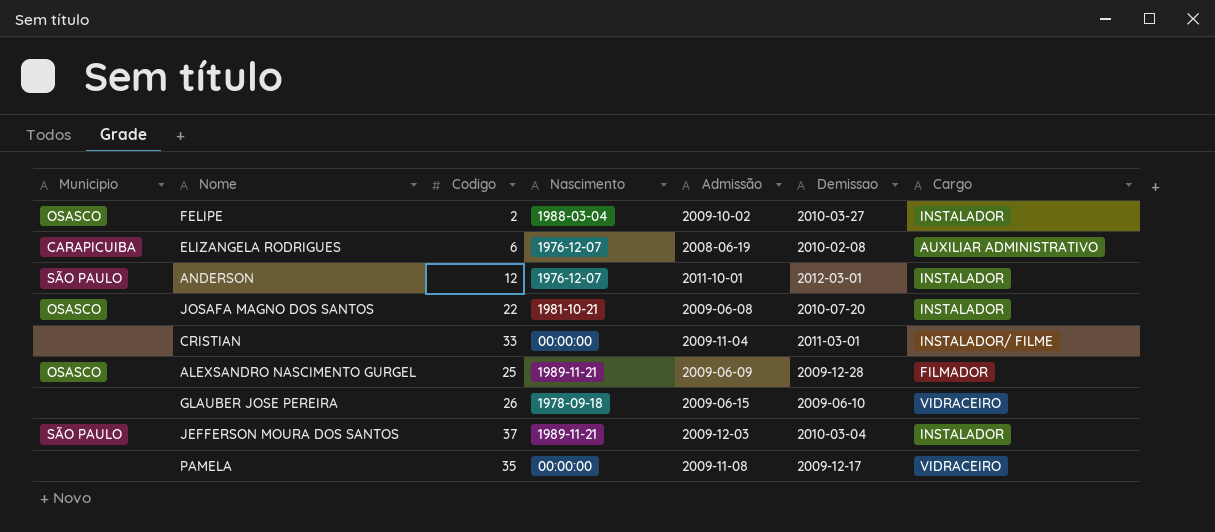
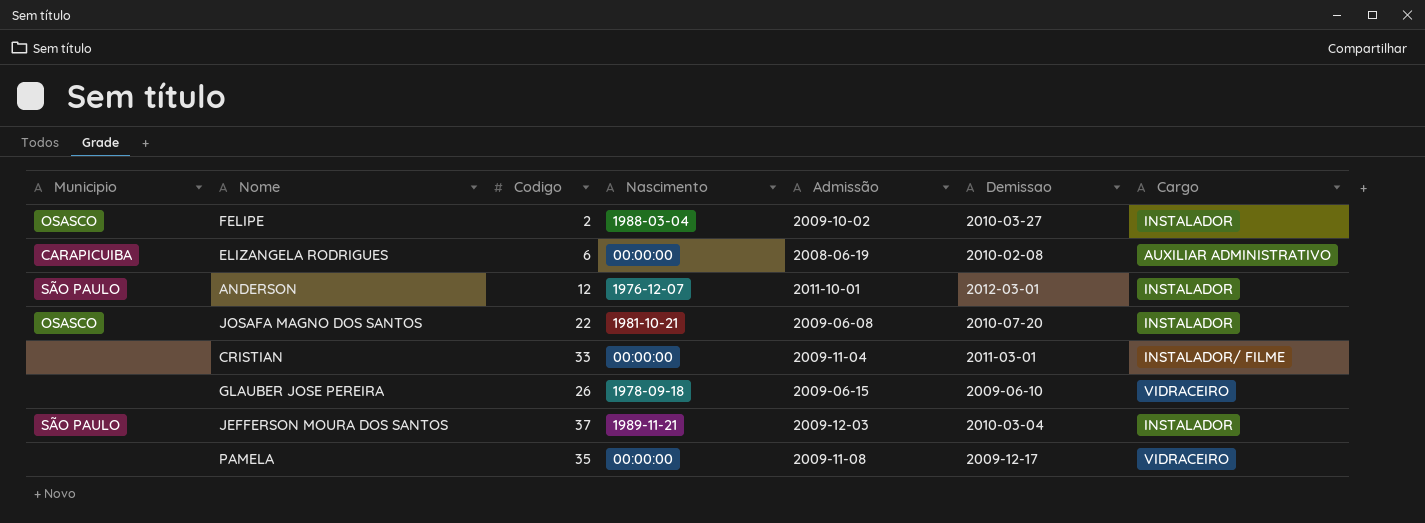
row ALEXSANDRO NASCIMENTO GURGEL: OSASCO | 25 | 1989-11-21 | 2009-06-09 | 2009-12-28 | FILMADOR -> none
ELIZANGELA RODRIGUES | Nascimento: 1976-12-07 -> 00:00:00

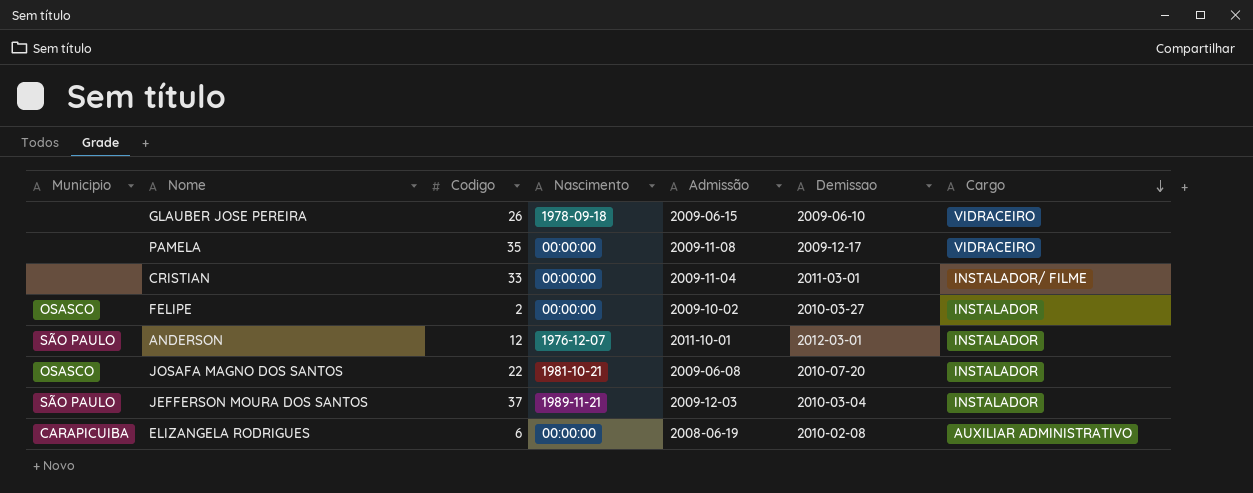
row order: none -> Cargo descending
FELIPE | Nascimento: 1988-03-04 -> 00:00:00

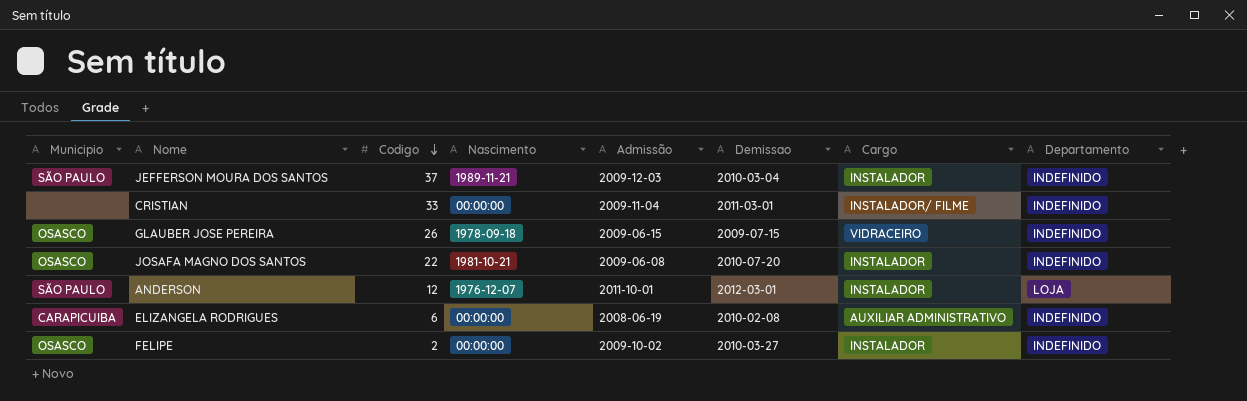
row order: Cargo descending -> Codigo descending
column Departamento | position: none -> 8
row PAMELA: none | 35 | 00:00:00 | 2009-11-08 | 2009-12-17 | VIDRACEIRO -> none
GLAUBER JOSE PEREIRA | Municipio: none -> OSASCO
GLAUBER JOSE PEREIRA | Demissao: 2009-06-10 -> 2009-07-15

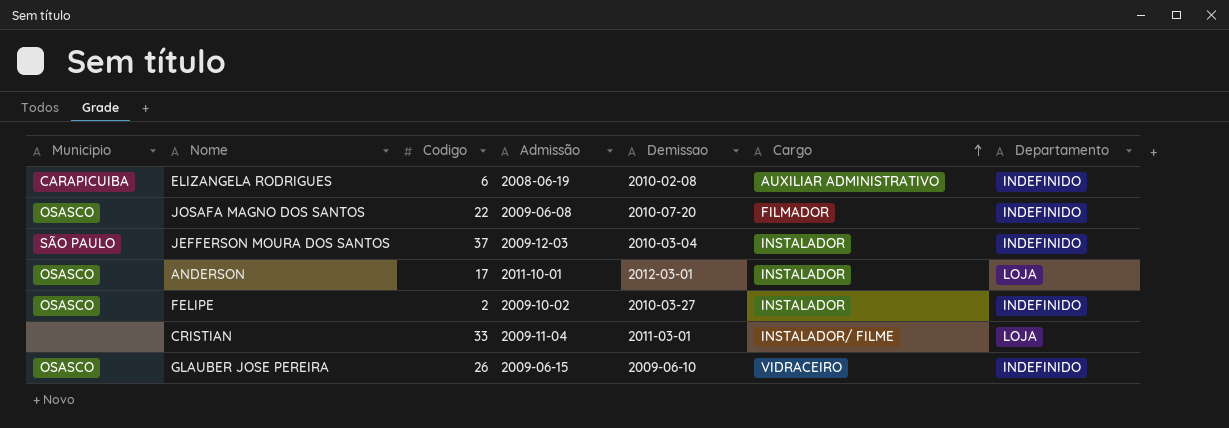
row order: Codigo descending -> Cargo ascending
column Nascimento | position: 4 -> none
JOSAFA MAGNO DOS SANTOS | Cargo: INSTALADOR -> FILMADOR
ANDERSON | Municipio: SÃO PAULO -> OSASCO
ANDERSON | Codigo: 12 -> 17
CRISTIAN | Departamento: INDEFINIDO -> LOJA
GLAUBER JOSE PEREIRA | Demissao: 2009-07-15 -> 2009-06-10

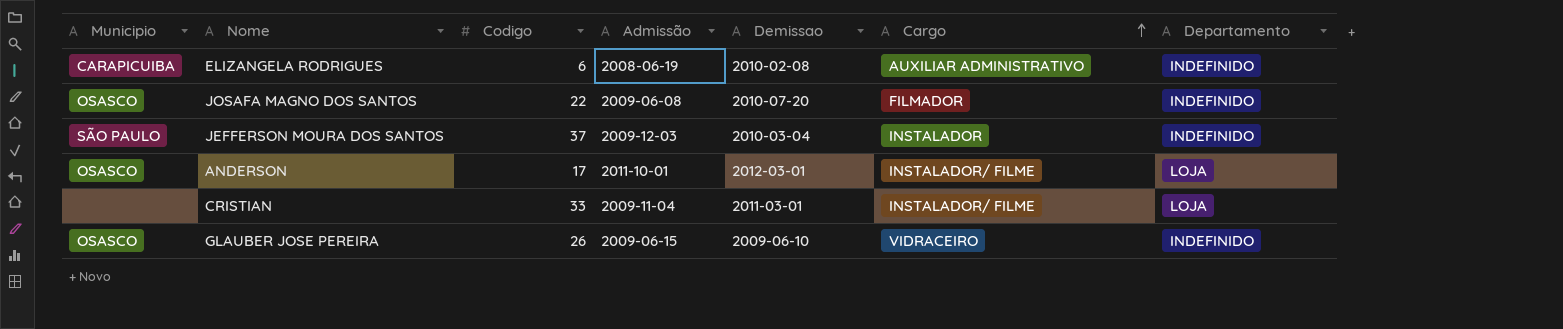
row FELIPE: OSASCO | 2 | 2009-10-02 | 2010-03-27 | INSTALADOR | INDEFINIDO -> none
ANDERSON | Cargo: INSTALADOR -> INSTALADOR/ FILME

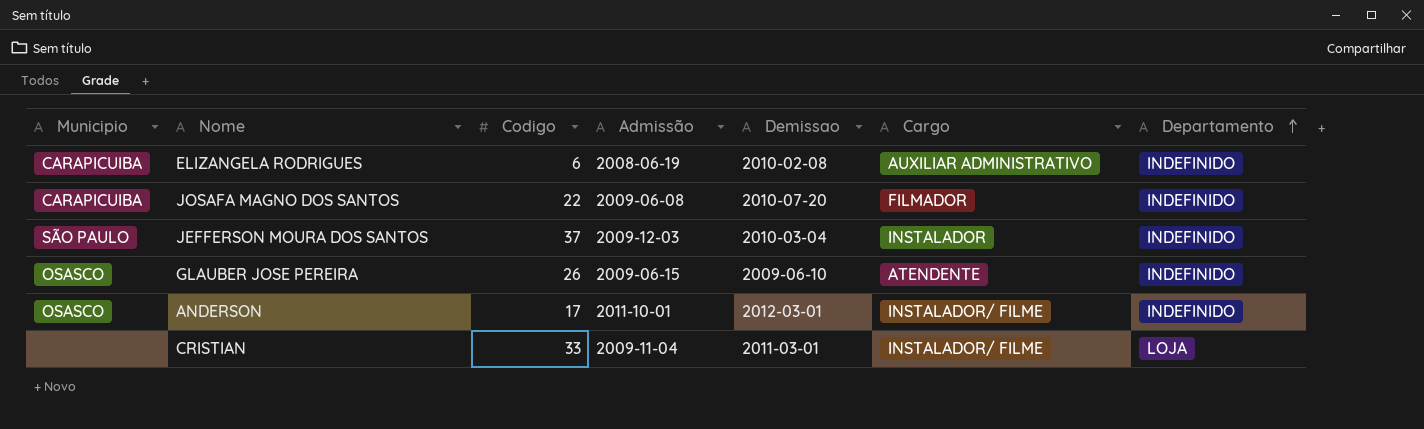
row order: Cargo ascending -> Departamento ascending
JOSAFA MAGNO DOS SANTOS | Municipio: OSASCO -> CARAPICUIBA
GLAUBER JOSE PEREIRA | Cargo: VIDRACEIRO -> ATENDENTE
ANDERSON | Departamento: LOJA -> INDEFINIDO

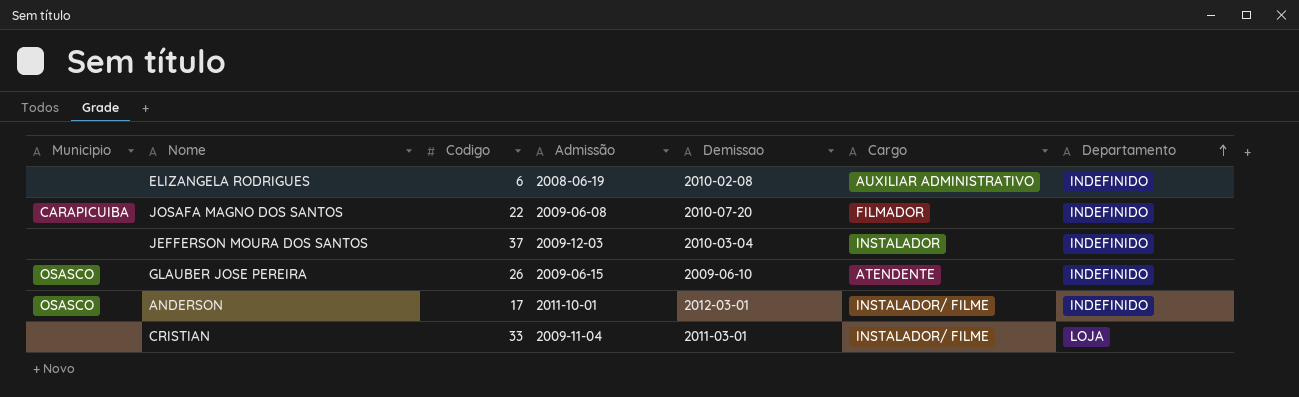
ELIZANGELA RODRIGUES | Municipio: CARAPICUIBA -> none
JEFFERSON MOURA DOS SANTOS | Municipio: SÃO PAULO -> none

